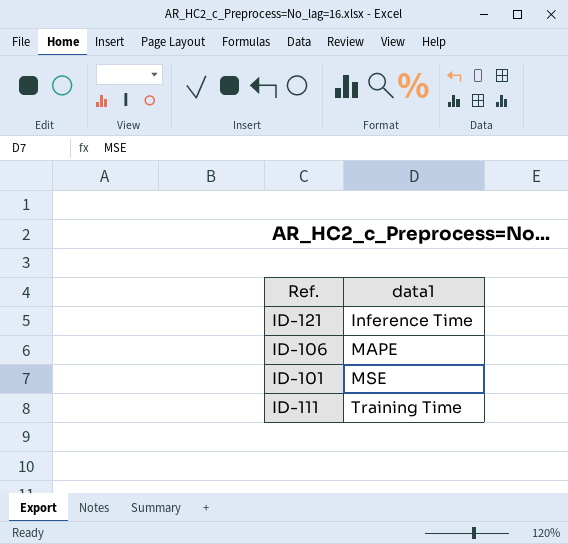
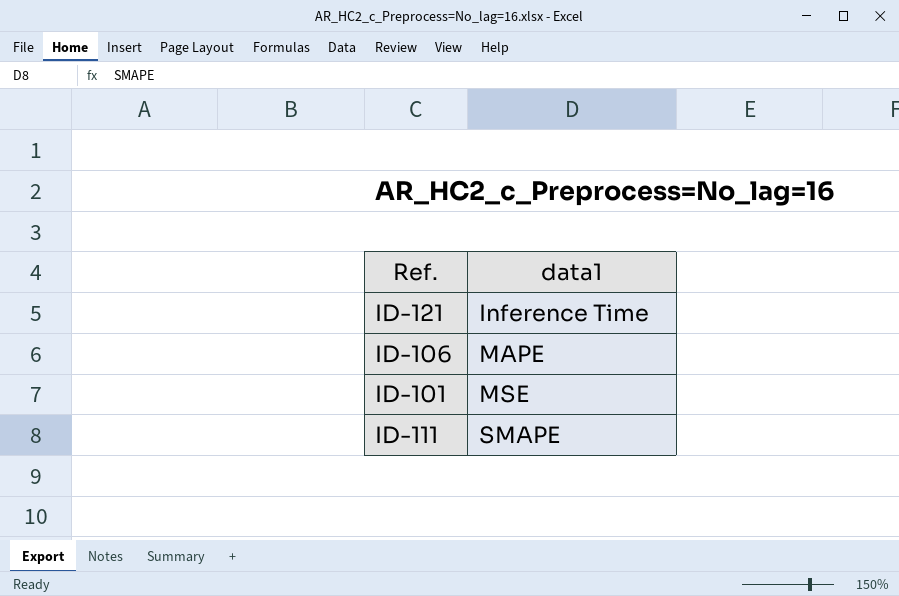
ID-111 | data1: Training Time -> SMAPE

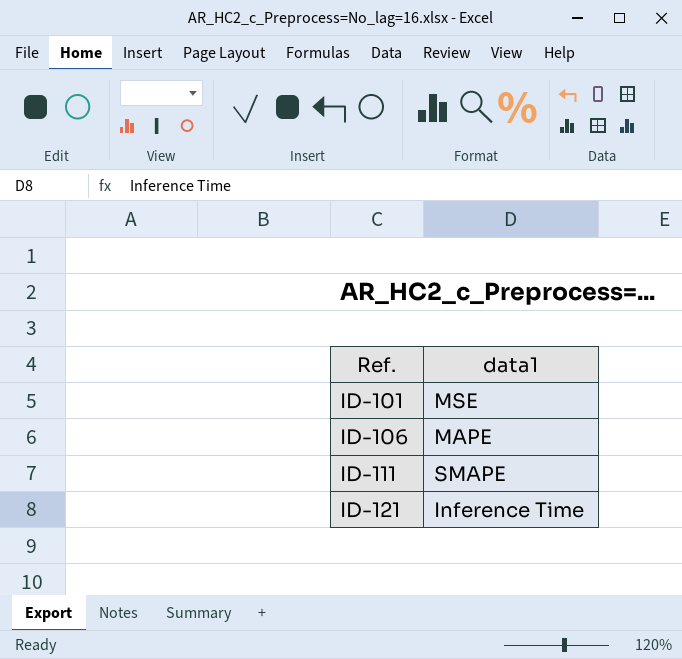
row order: data1 ascending -> Ref. ascending

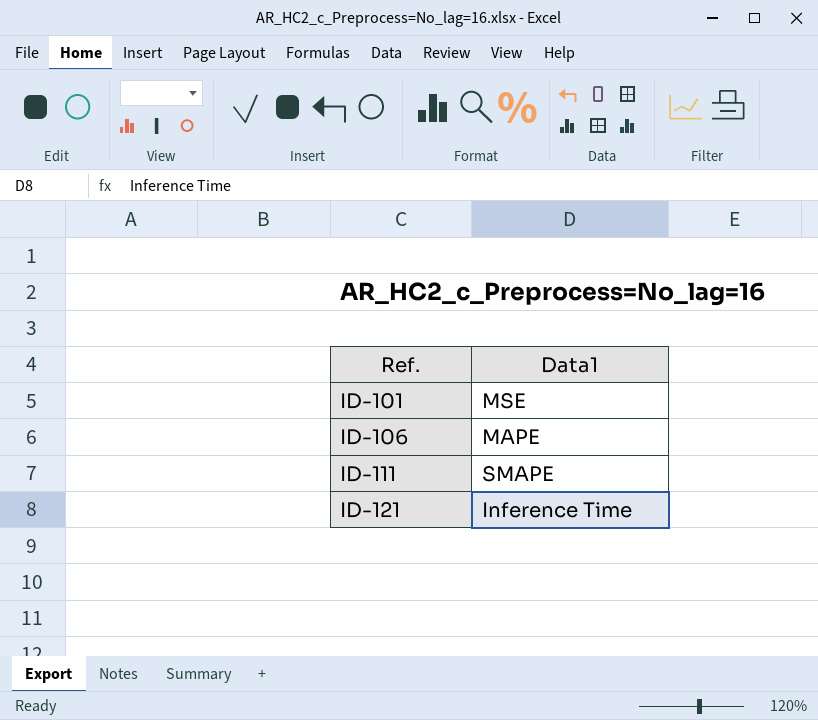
column name: data1 -> Data1

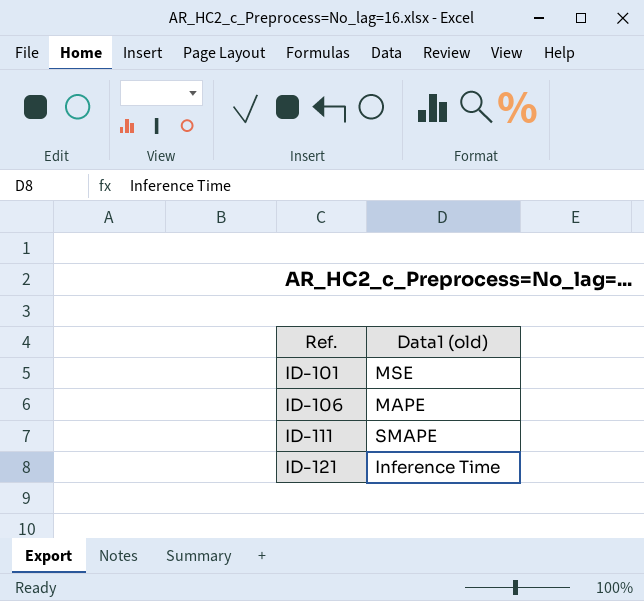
column name: Data1 -> Data1 (old)

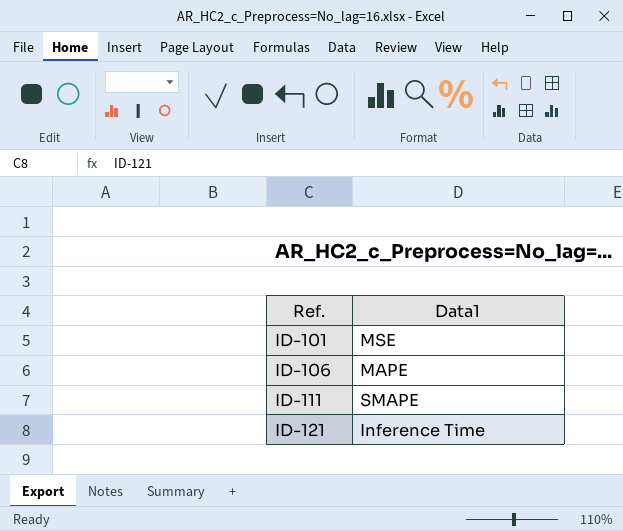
column name: Data1 (old) -> Data1

